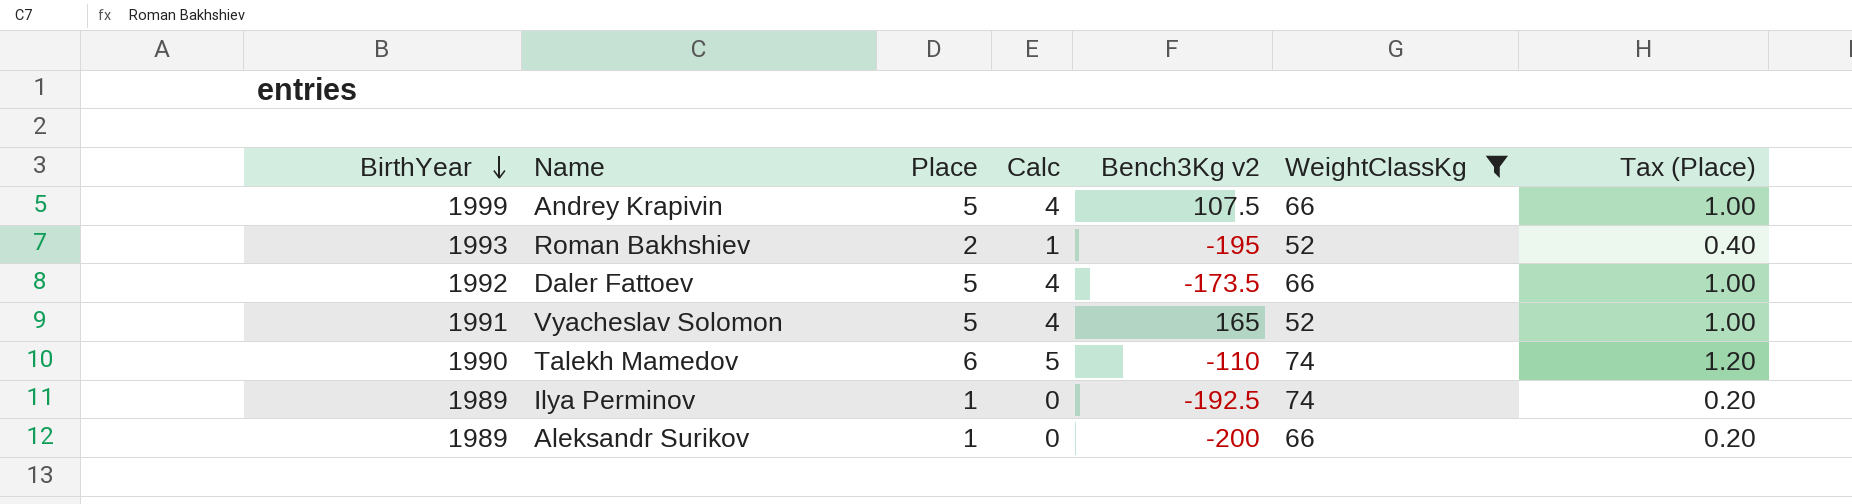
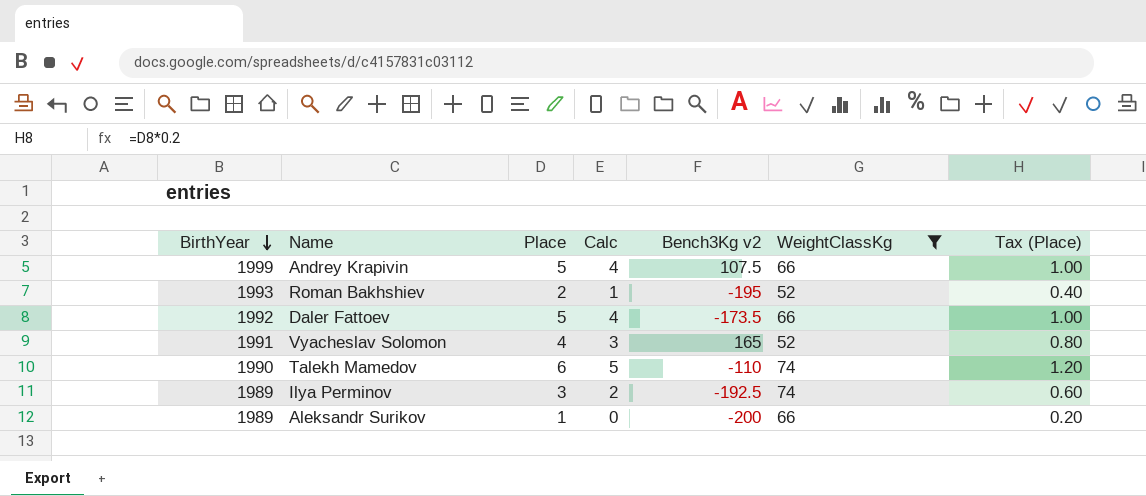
Vyacheslav Solomon | Place: 5 -> 4
Vyacheslav Solomon | Calc: 4 -> 3
Vyacheslav Solomon | Tax (Place): 1.00 -> 0.80
Ilya Perminov | Place: 1 -> 3
Ilya Perminov | Calc: 0 -> 2
Ilya Perminov | Tax (Place): 0.20 -> 0.60

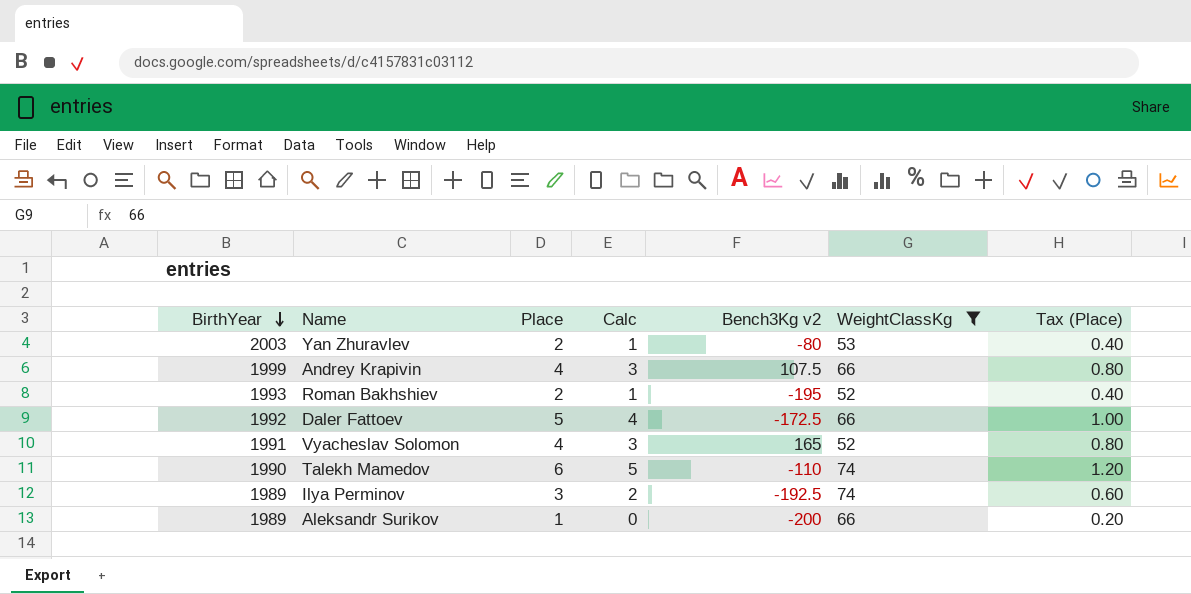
row Yan Zhuravlev: none -> 2003 | 2 | 1 | -80 | 53 | 0.40
Andrey Krapivin | Place: 5 -> 4
Andrey Krapivin | Calc: 4 -> 3
Andrey Krapivin | Tax (Place): 1.00 -> 0.80
Daler Fattoev | Bench3Kg v2: -173.5 -> -172.5

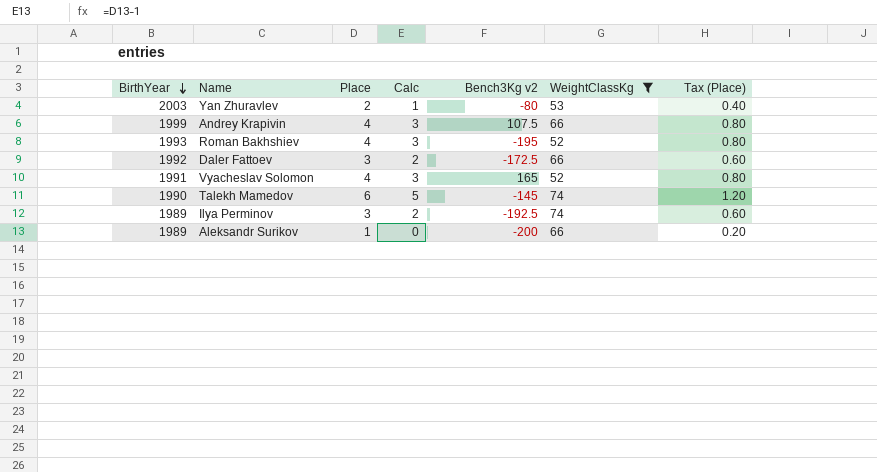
Roman Bakhshiev | Place: 2 -> 4
Roman Bakhshiev | Calc: 1 -> 3
Roman Bakhshiev | Tax (Place): 0.40 -> 0.80
Daler Fattoev | Place: 5 -> 3
Daler Fattoev | Calc: 4 -> 2
Daler Fattoev | Tax (Place): 1.00 -> 0.60
Talekh Mamedov | Bench3Kg v2: -110 -> -145

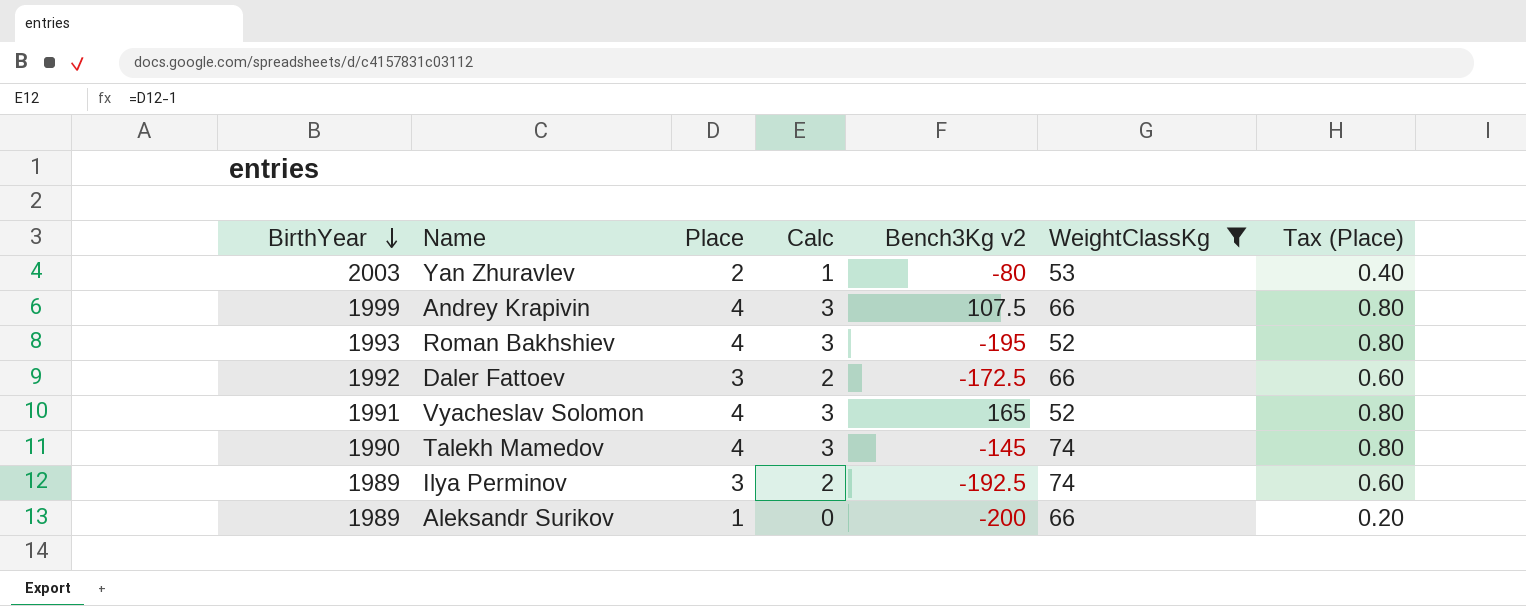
Talekh Mamedov | Place: 6 -> 4
Talekh Mamedov | Calc: 5 -> 3
Talekh Mamedov | Tax (Place): 1.20 -> 0.80

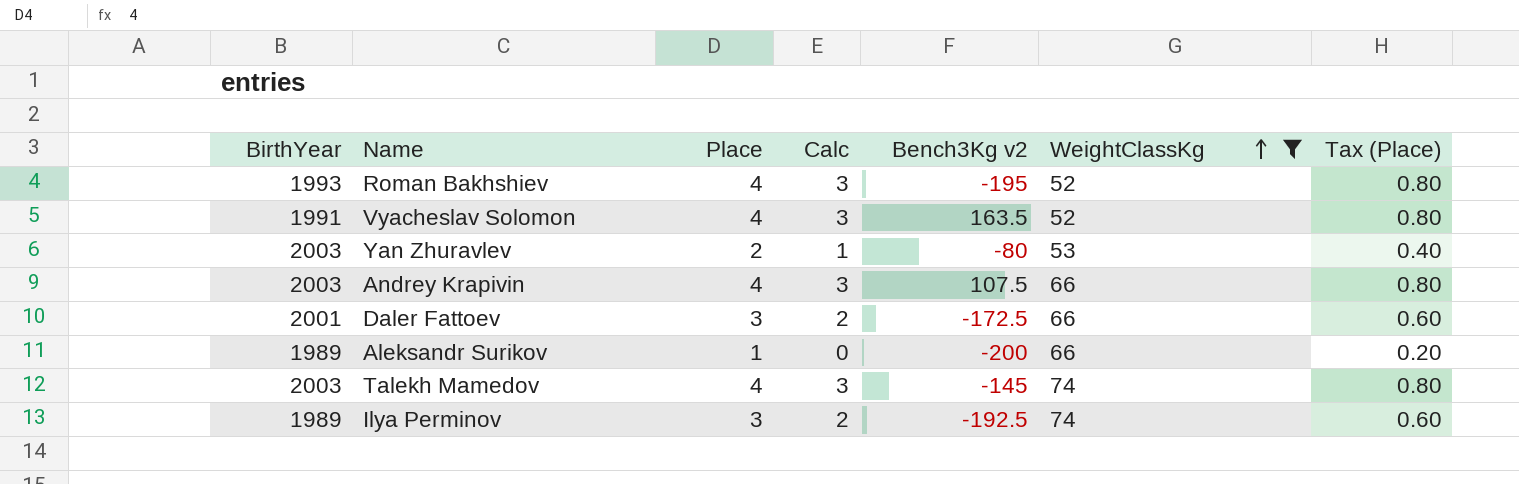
row order: BirthYear descending -> WeightClassKg ascending
Vyacheslav Solomon | Bench3Kg v2: 165 -> 163.5
Andrey Krapivin | BirthYear: 1999 -> 2003
Daler Fattoev | BirthYear: 1992 -> 2001
Talekh Mamedov | BirthYear: 1990 -> 2003

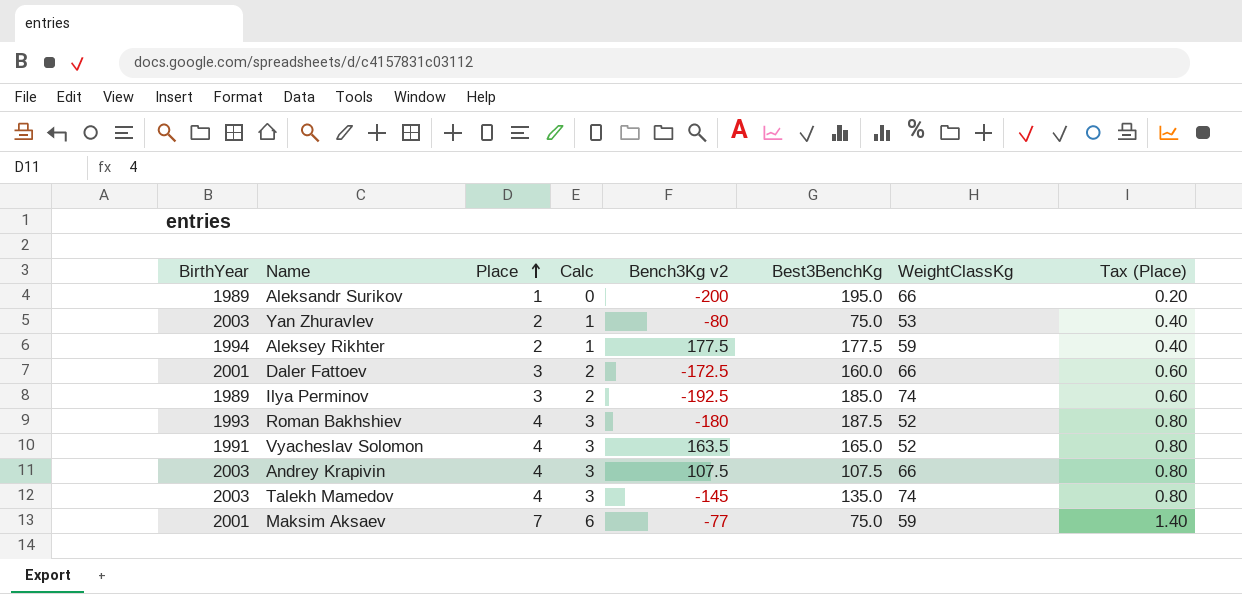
filter: WeightClassKg != 59 -> none
row order: WeightClassKg ascending -> Place ascending
column Best3BenchKg | position: none -> 6
Roman Bakhshiev | Bench3Kg v2: -195 -> -180

